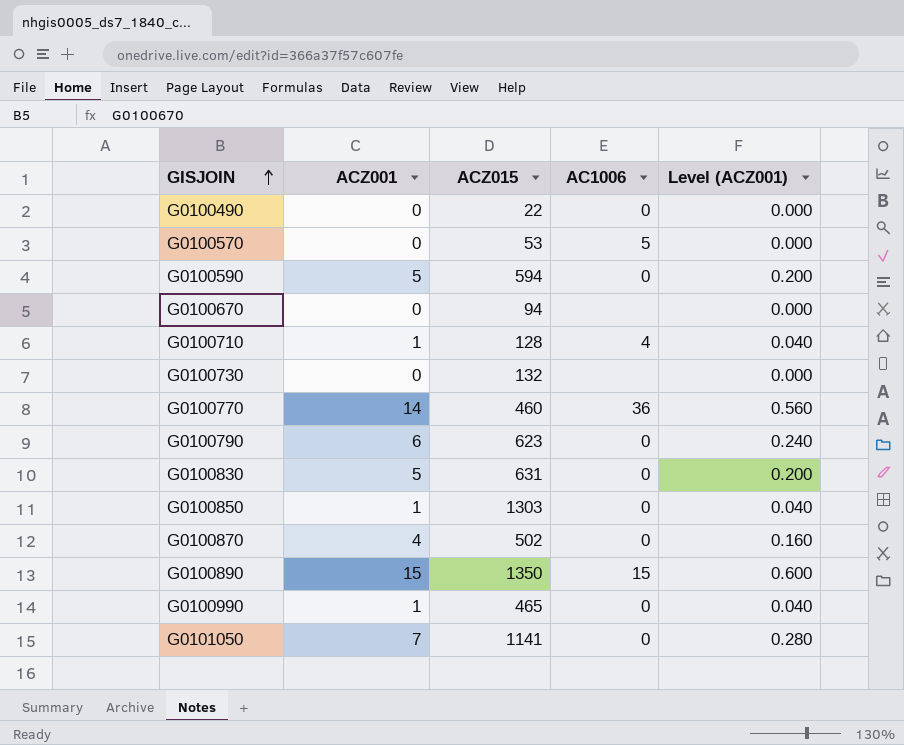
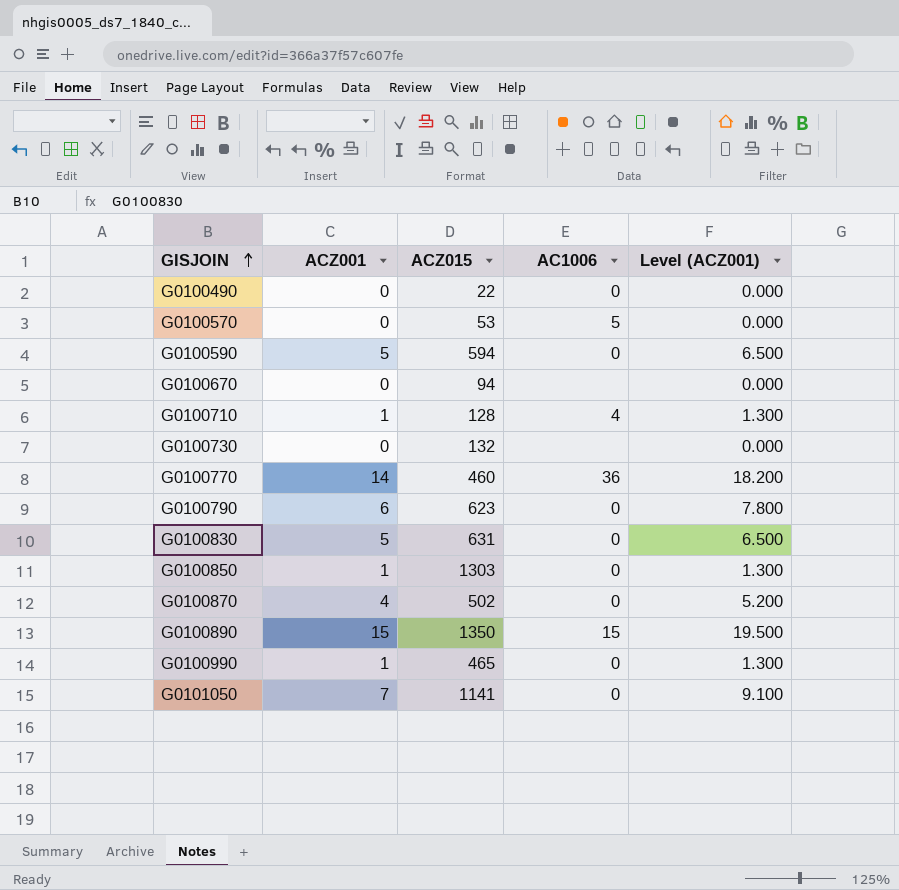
column Level (ACZ001) | formula: [ACZ001] * 0.04 -> [ACZ001] * 1.3

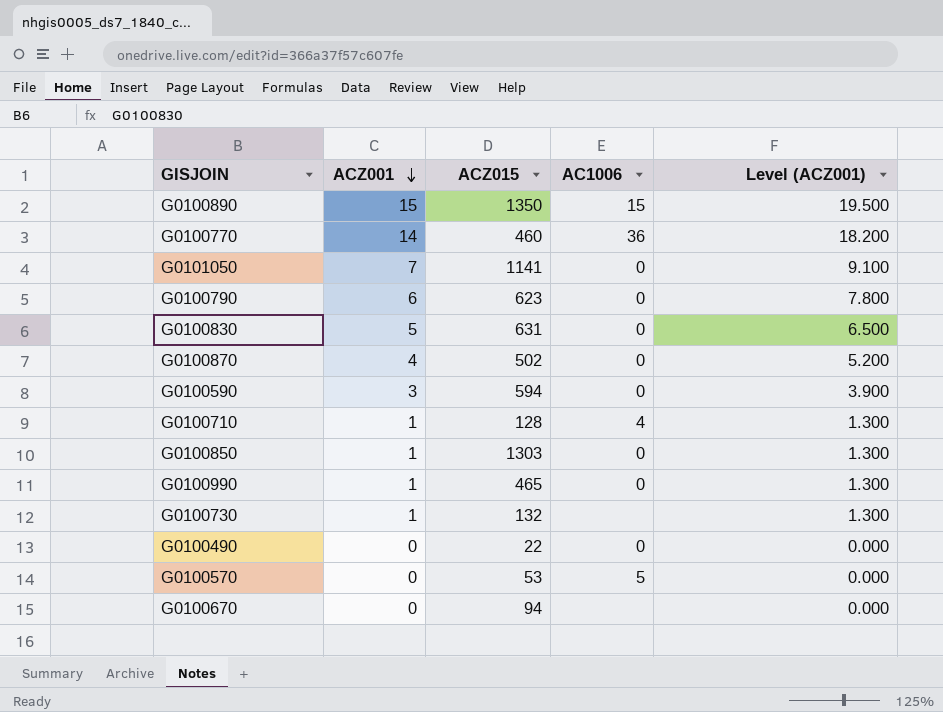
row order: GISJOIN ascending -> ACZ001 descending
G0100590 | ACZ001: 5 -> 3
G0100590 | Level (ACZ001): 6.500 -> 3.900
G0100730 | ACZ001: 0 -> 1
G0100730 | Level (ACZ001): 0.000 -> 1.300

